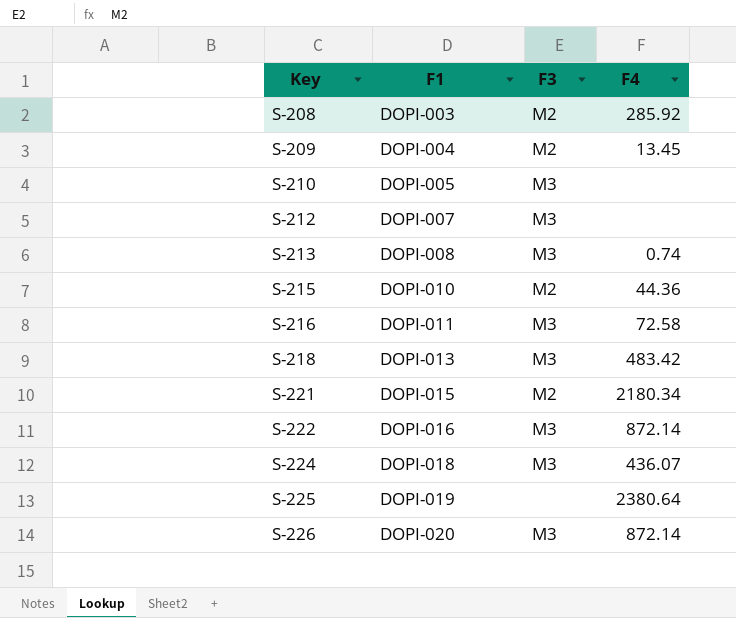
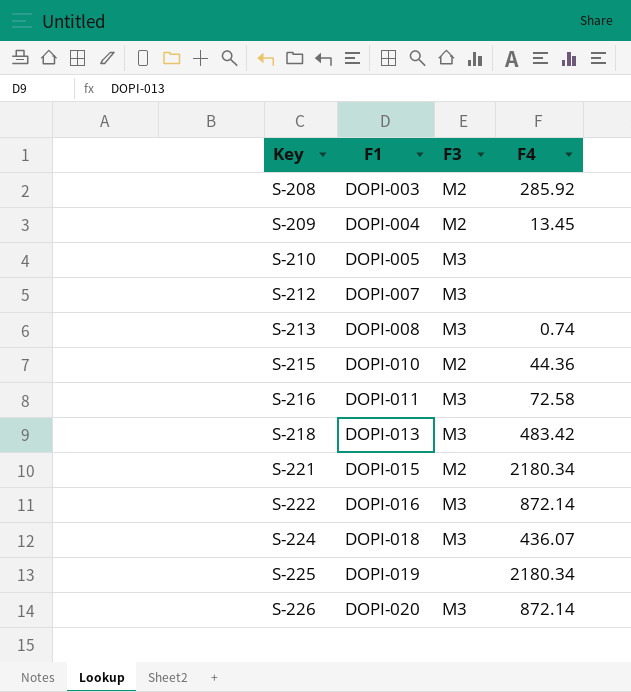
S-225 | F4: 2380.64 -> 2180.34

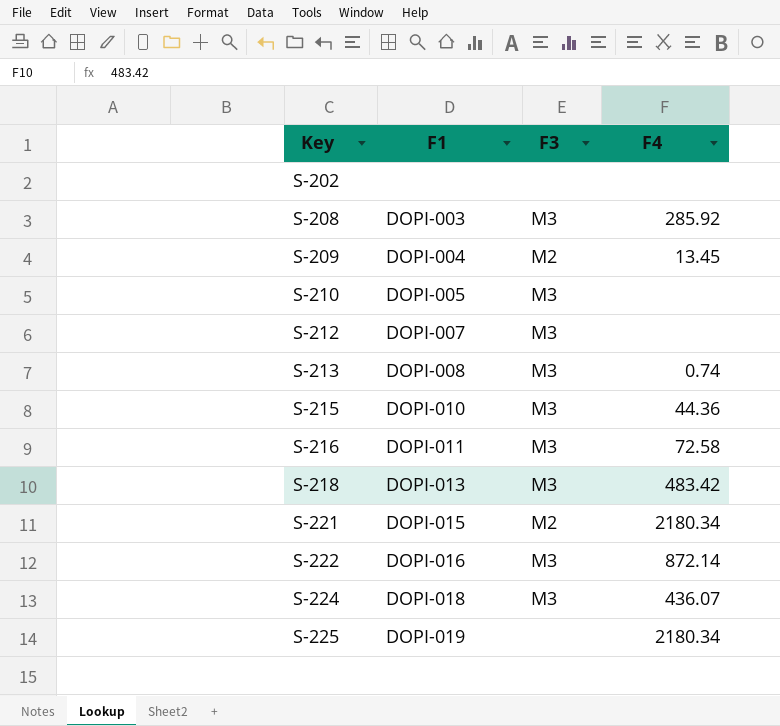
row S-226: DOPI-020 | M3 | 872.14 -> none
row S-202: none -> none | none | none
S-208 | F3: M2 -> M3
S-215 | F3: M2 -> M3

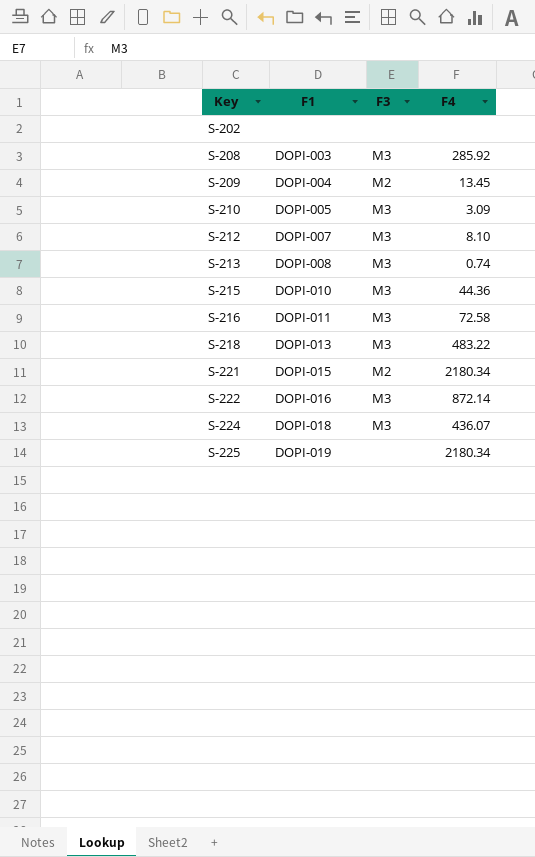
S-210 | F4: none -> 3.09
S-212 | F4: none -> 8.10
S-218 | F4: 483.42 -> 483.22

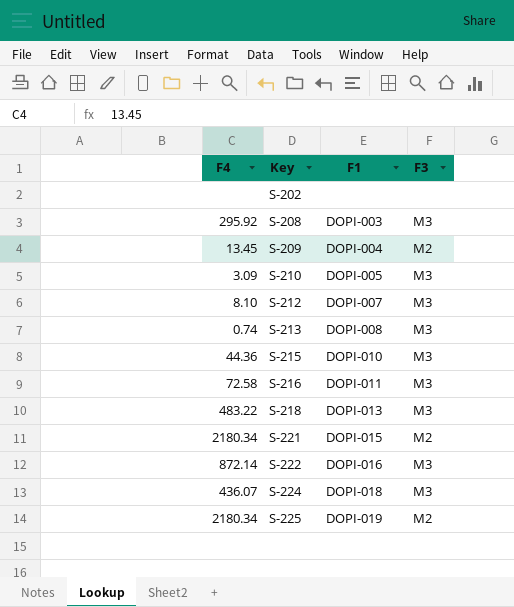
column F4 | position: 4 -> 1
S-208 | F4: 285.92 -> 295.92
S-225 | F3: none -> M2

